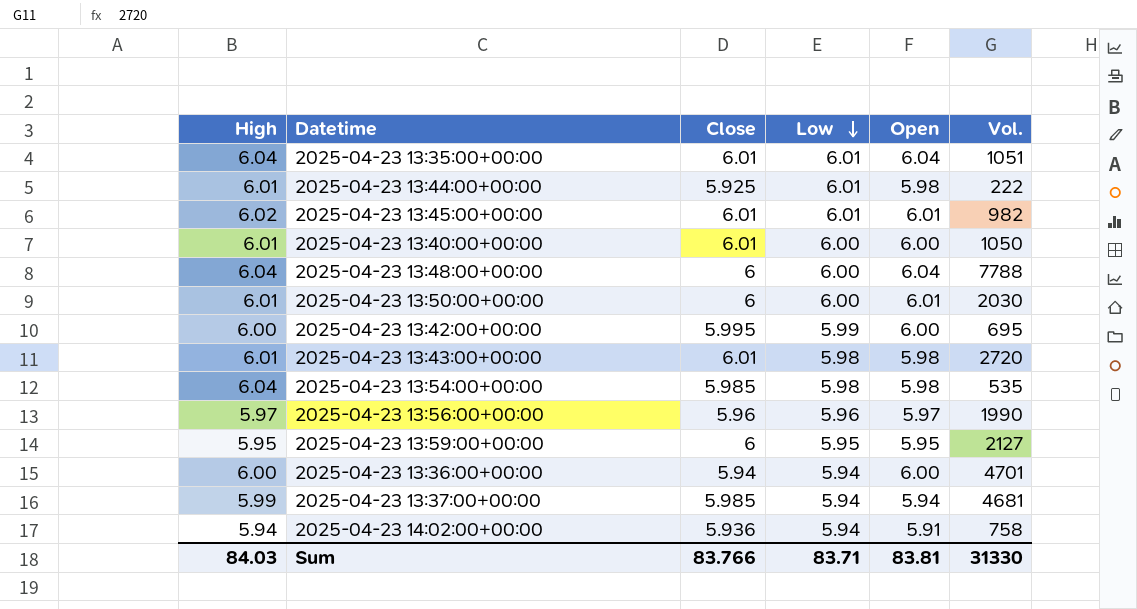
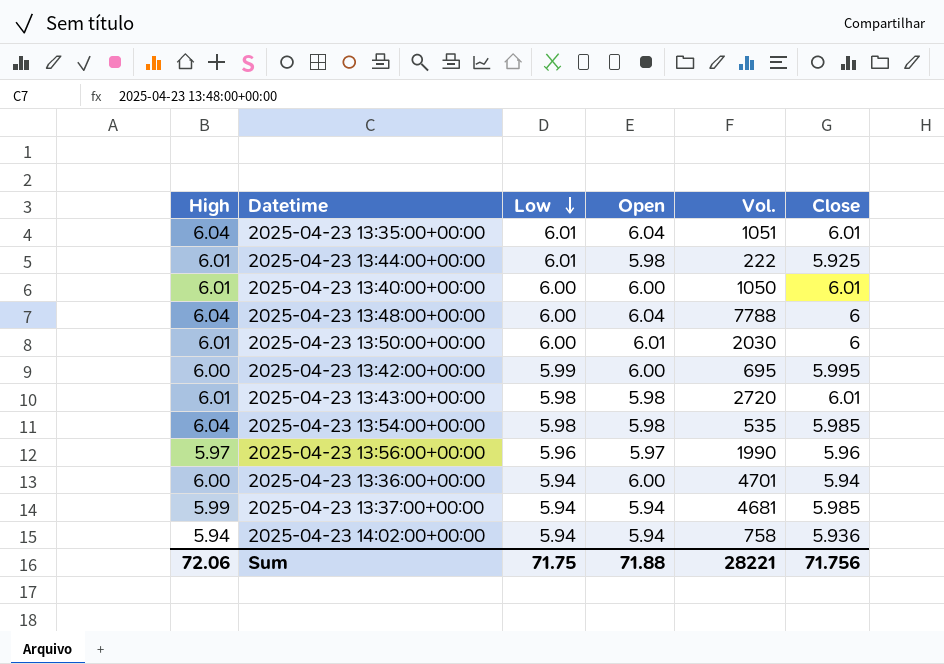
column Close | position: 3 -> 6
row 2025-04-23 13:45:00+00:00: 6.02 | 6.01 | 6.01 | 6.01 | 982 -> none
row 2025-04-23 13:59:00+00:00: 5.95 | 6 | 5.95 | 5.95 | 2127 -> none
2025-04-23 14:02:00+00:00 | Open: 5.91 -> 5.94
Sum | High: 84.03 -> 72.06
Sum | Low: 83.71 -> 71.75
Sum | Open: 83.81 -> 71.88
Sum | Vol.: 31330 -> 28221
Sum | Close: 83.766 -> 71.756

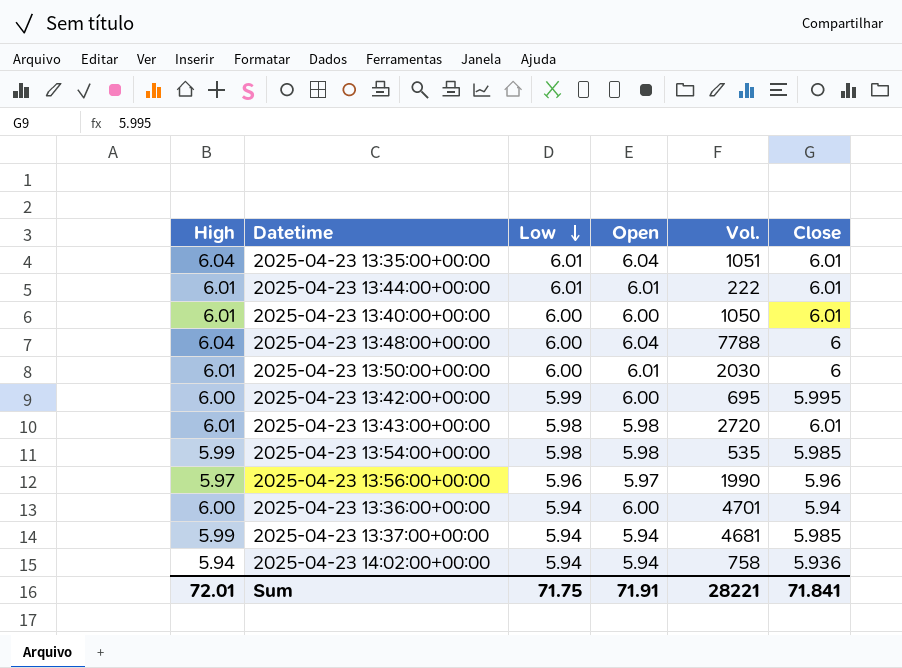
2025-04-23 13:44:00+00:00 | Open: 5.98 -> 6.01
2025-04-23 13:44:00+00:00 | Close: 5.925 -> 6.01
2025-04-23 13:54:00+00:00 | High: 6.04 -> 5.99
Sum | High: 72.06 -> 72.01
Sum | Open: 71.88 -> 71.91
Sum | Close: 71.756 -> 71.841

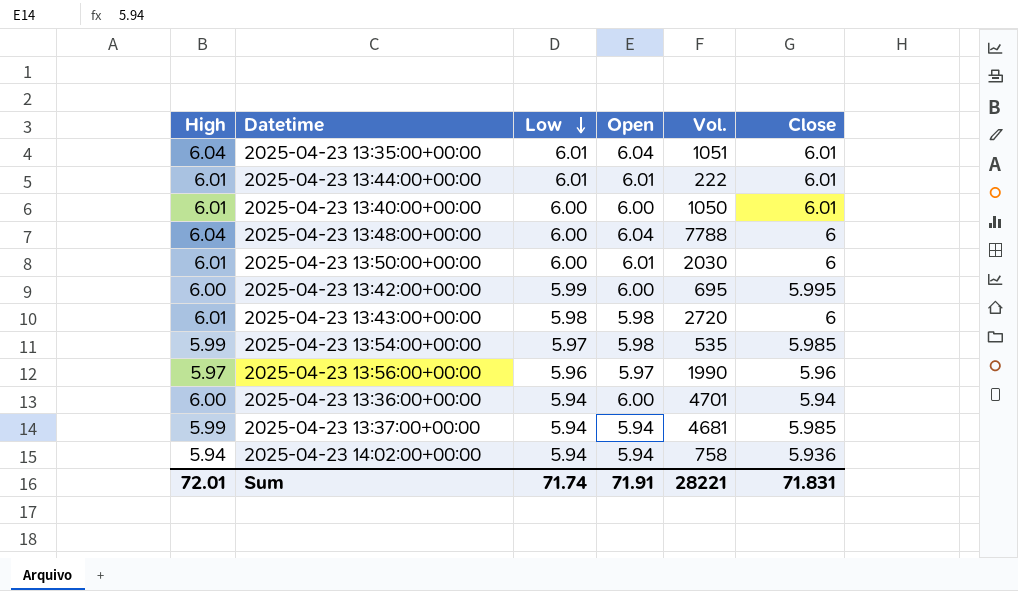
2025-04-23 13:43:00+00:00 | Close: 6.01 -> 6
2025-04-23 13:54:00+00:00 | Low: 5.98 -> 5.97
Sum | Low: 71.75 -> 71.74
Sum | Close: 71.841 -> 71.831

